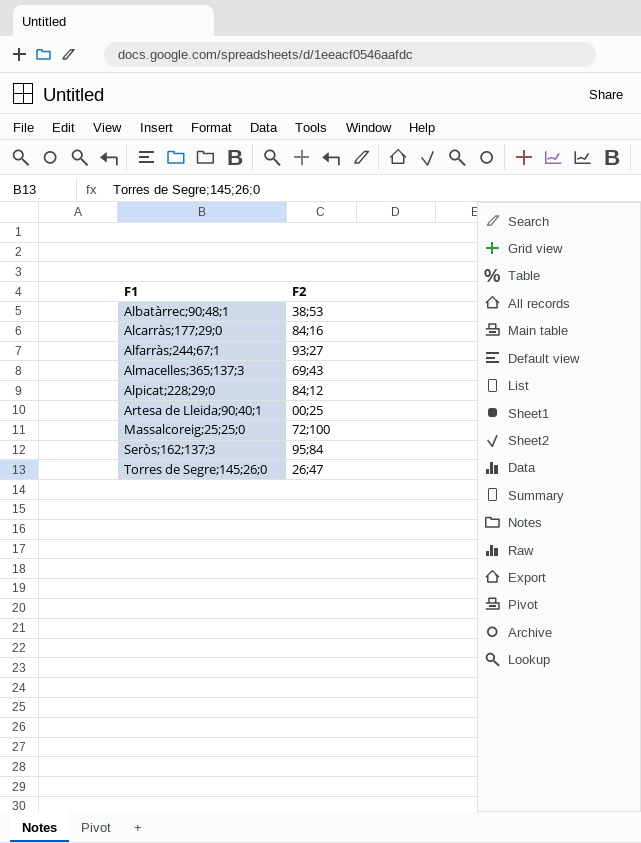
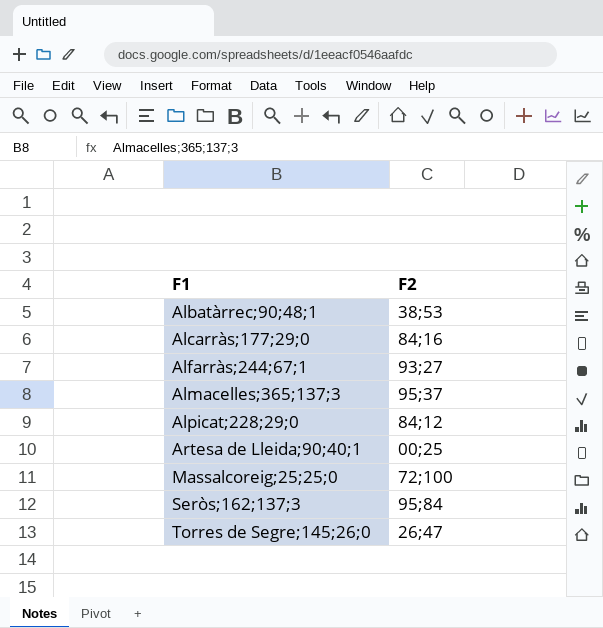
Almacelles;365;137;3 | F2: 69;43 -> 95;37

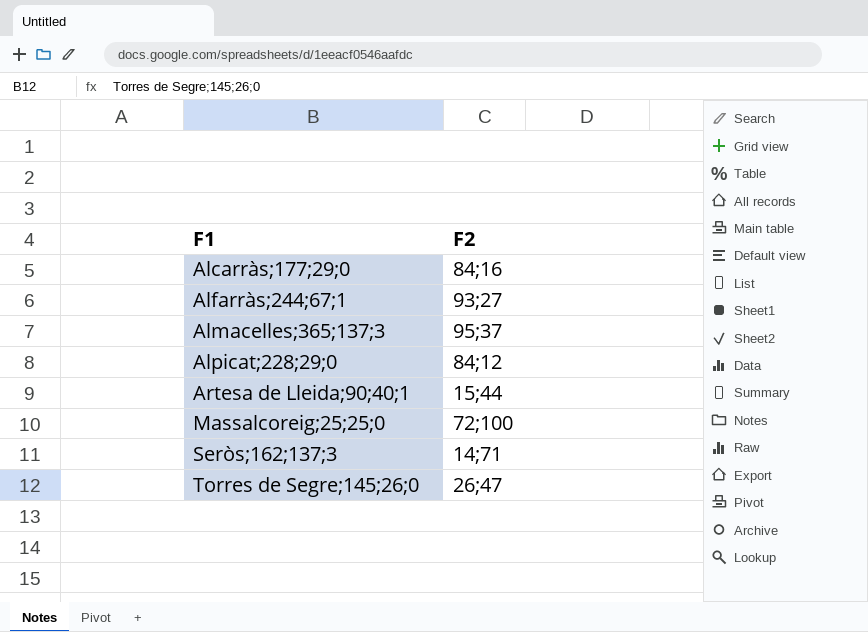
row Albatàrrec;90;48;1: 38;53 -> none
Artesa de Lleida;90;40;1 | F2: 00;25 -> 15;44
Seròs;162;137;3 | F2: 95;84 -> 14;71

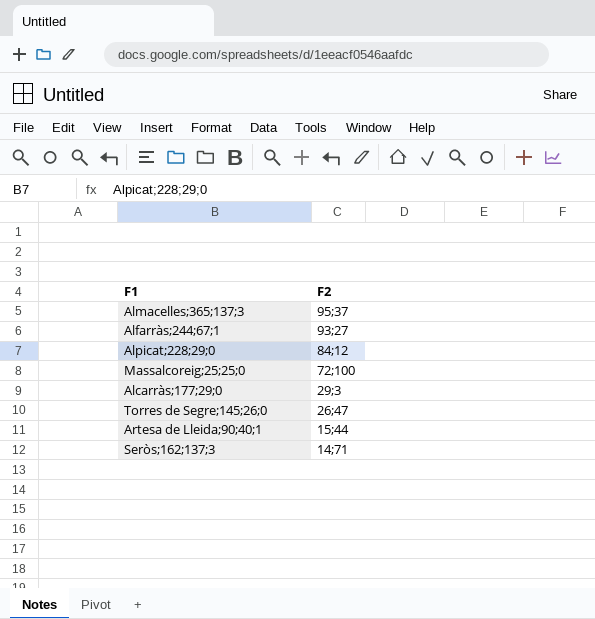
row order: F1 ascending -> F2 descending
Alcarràs;177;29;0 | F2: 84;16 -> 29;3

